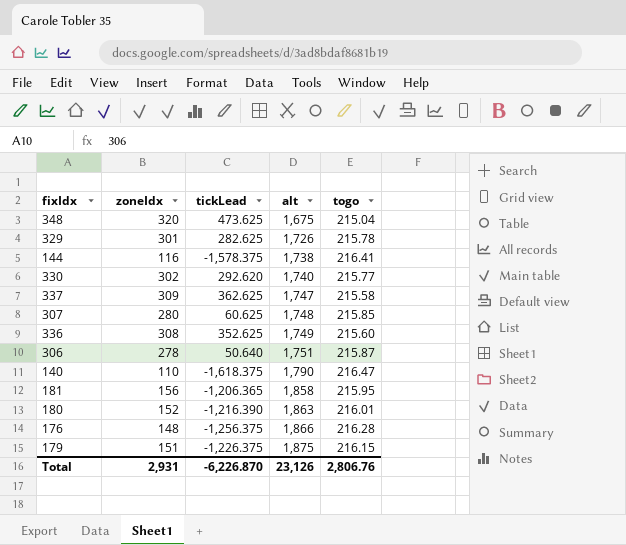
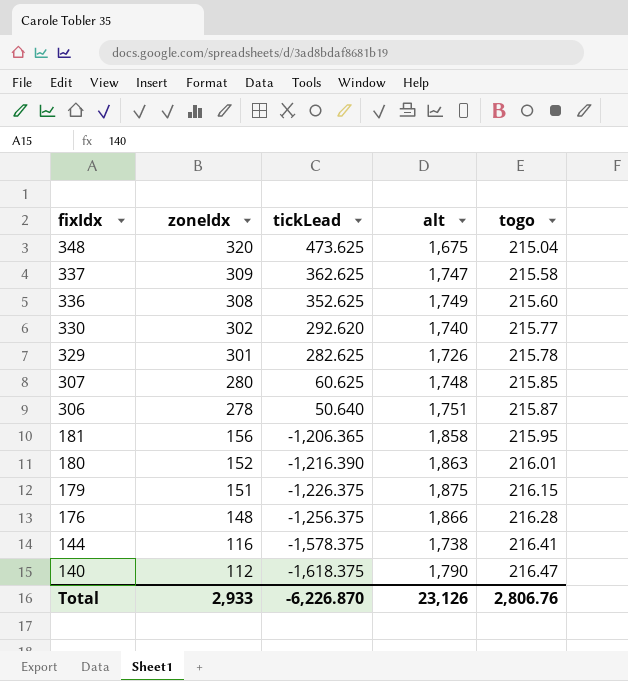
row order: alt ascending -> fixIdx descending
140 | zoneIdx: 110 -> 112
Total | zoneIdx: 2,931 -> 2,933

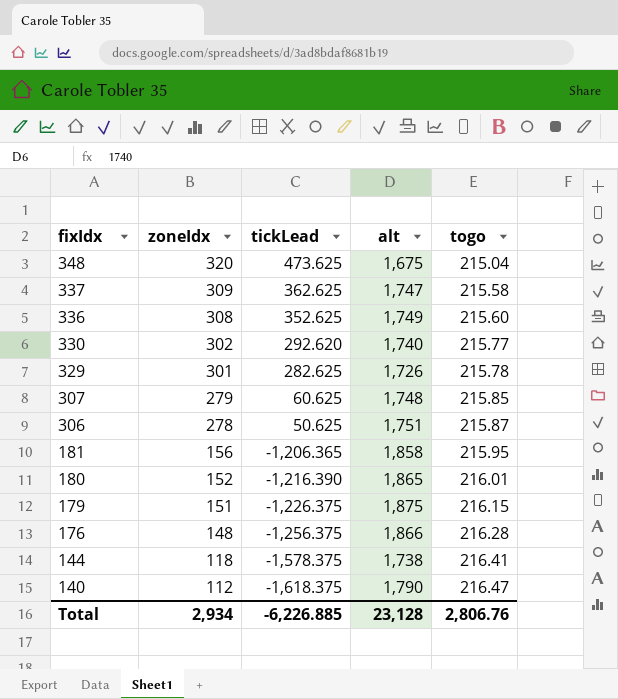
307 | zoneIdx: 280 -> 279
306 | tickLead: 50.640 -> 50.625
180 | alt: 1,863 -> 1,865
144 | zoneIdx: 116 -> 118
Total | zoneIdx: 2,933 -> 2,934
Total | tickLead: -6,226.870 -> -6,226.885
Total | alt: 23,126 -> 23,128

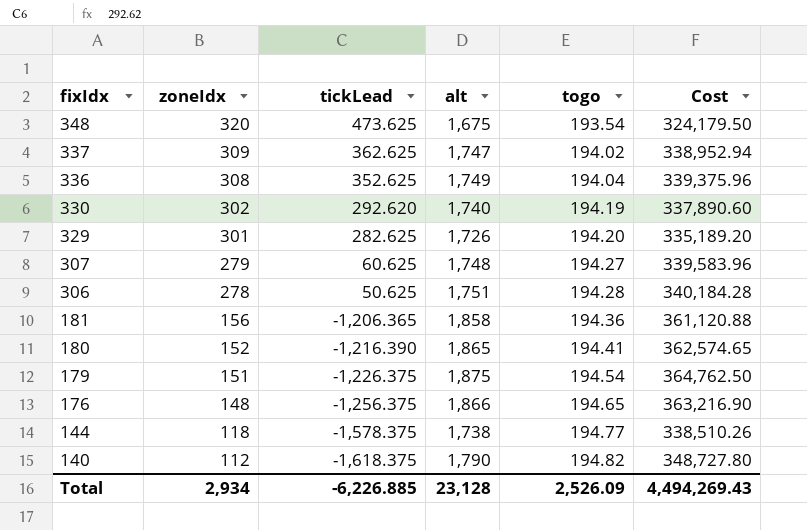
column Cost | formula: none -> [alt] * [togo]
348 | togo: 215.04 -> 193.54
337 | togo: 215.58 -> 194.02
336 | togo: 215.60 -> 194.04
330 | togo: 215.77 -> 194.19
329 | togo: 215.78 -> 194.20
307 | togo: 215.85 -> 194.27
306 | togo: 215.87 -> 194.28
181 | togo: 215.95 -> 194.36
180 | togo: 216.01 -> 194.41
179 | togo: 216.15 -> 194.54
176 | togo: 216.28 -> 194.65
144 | togo: 216.41 -> 194.77
140 | togo: 216.47 -> 194.82
Total | togo: 2,806.76 -> 2,526.09

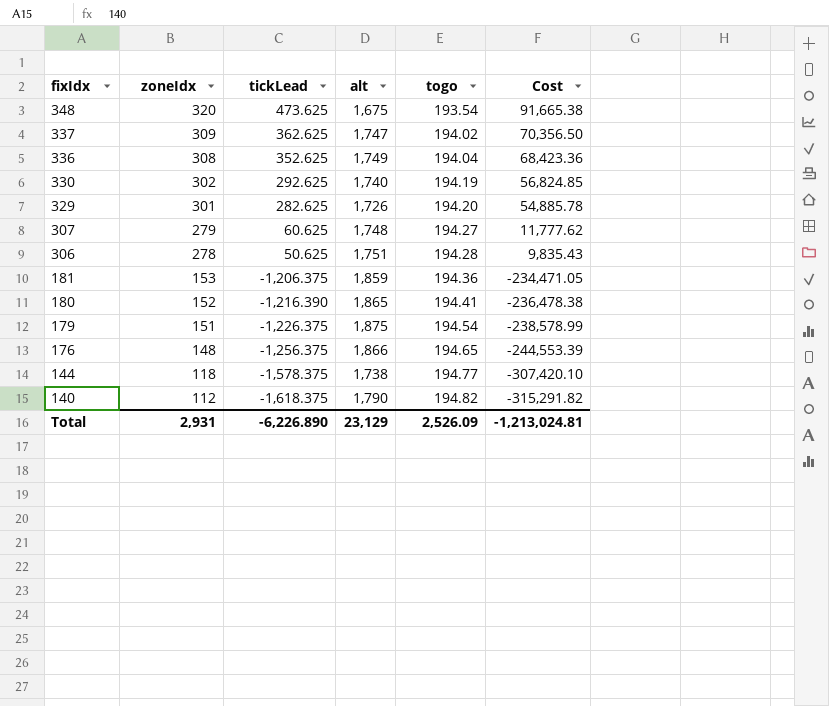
column Cost | formula: [alt] * [togo] -> [tickLead] * [togo]
330 | tickLead: 292.620 -> 292.625
181 | zoneIdx: 156 -> 153
181 | tickLead: -1,206.365 -> -1,206.375
181 | alt: 1,858 -> 1,859
Total | zoneIdx: 2,934 -> 2,931
Total | tickLead: -6,226.885 -> -6,226.890
Total | alt: 23,128 -> 23,129
Total | Cost: 4,494,269.43 -> -1,213,024.81

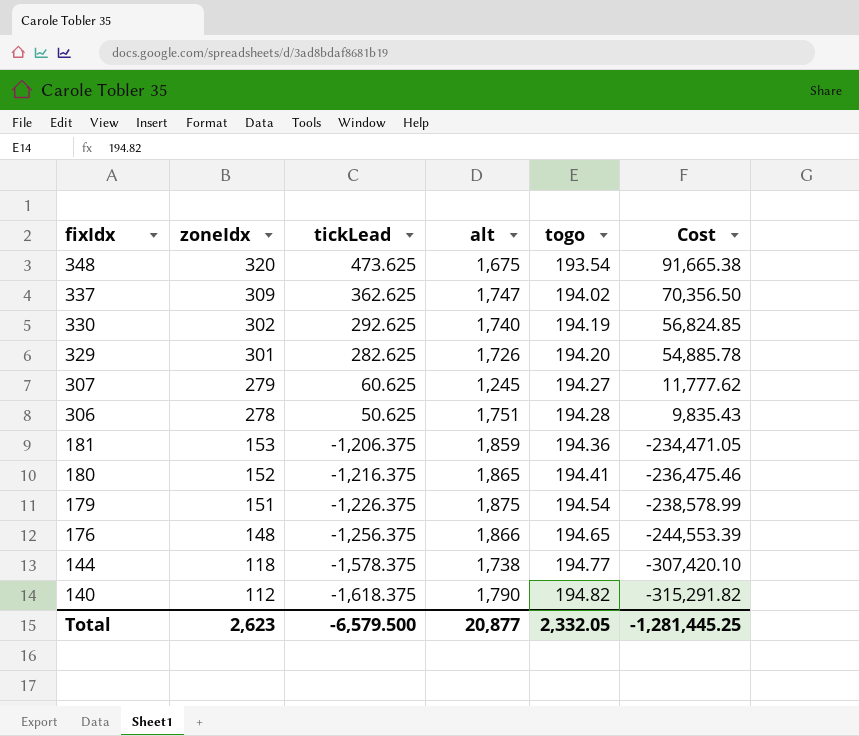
row 336: 308 | 352.625 | 1,749 | 194.04 | 68,423.36 -> none
307 | alt: 1,748 -> 1,245
180 | tickLead: -1,216.390 -> -1,216.375
180 | Cost: -236,478.38 -> -236,475.46
Total | zoneIdx: 2,931 -> 2,623
Total | tickLead: -6,226.890 -> -6,579.500
Total | alt: 23,129 -> 20,877
Total | togo: 2,526.09 -> 2,332.05
Total | Cost: -1,213,024.81 -> -1,281,445.25

